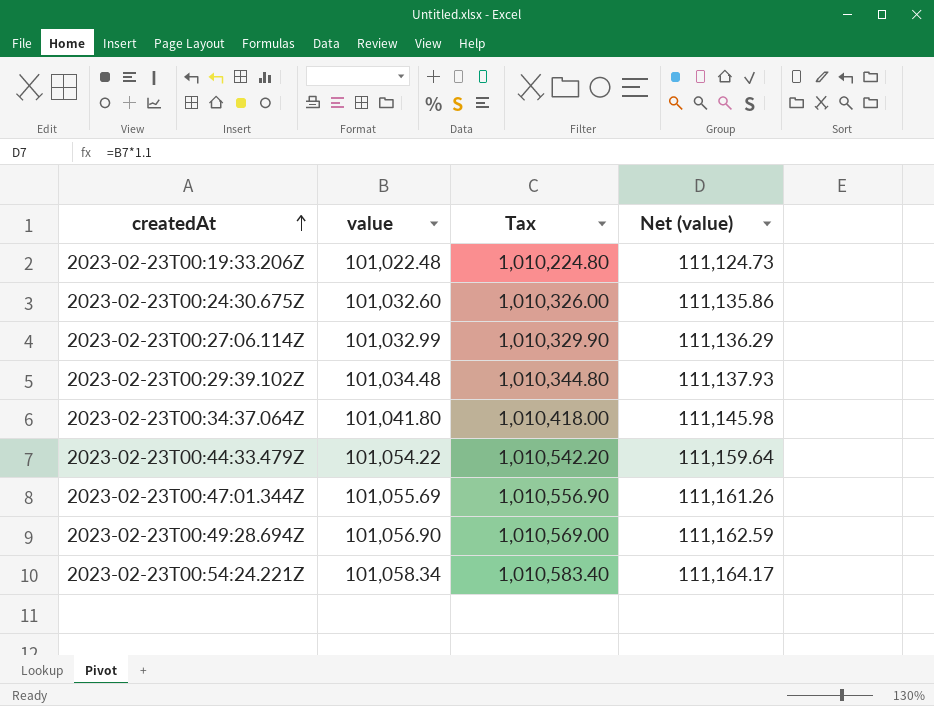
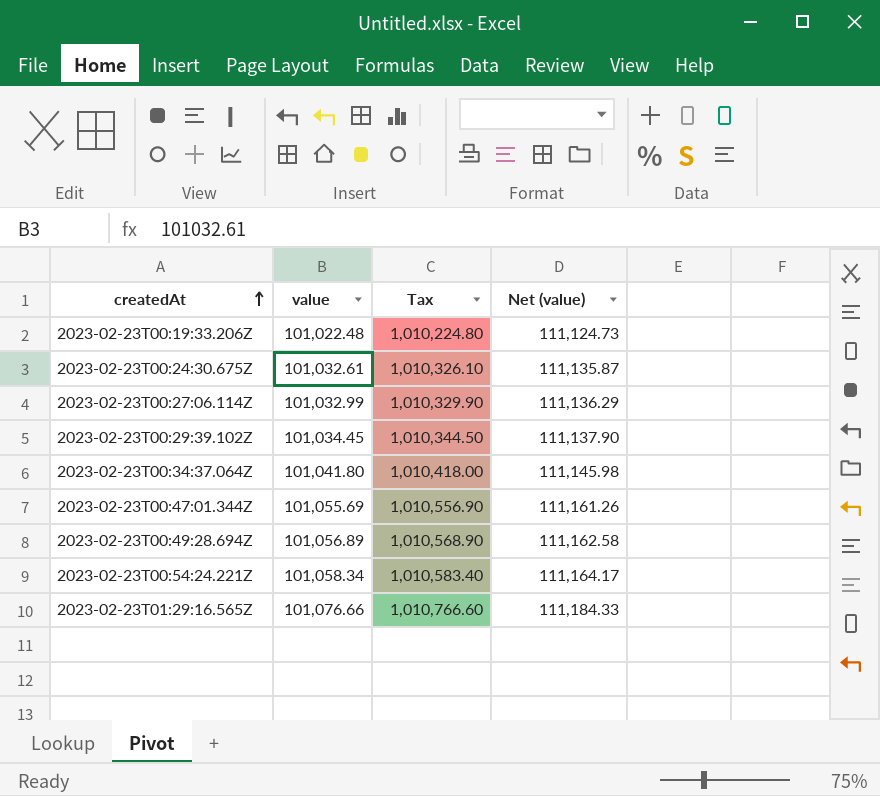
row 2023-02-23T00:44:33.479Z: 101,054.22 | 1,010,542.20 | 111,159.64 -> none
2023-02-23T00:24:30.675Z | value: 101,032.60 -> 101,032.61
2023-02-23T00:24:30.675Z | Tax: 1,010,326.00 -> 1,010,326.10
2023-02-23T00:24:30.675Z | Net (value): 111,135.86 -> 111,135.87
2023-02-23T00:29:39.102Z | value: 101,034.48 -> 101,034.45
2023-02-23T00:29:39.102Z | Tax: 1,010,344.80 -> 1,010,344.50
2023-02-23T00:29:39.102Z | Net (value): 111,137.93 -> 111,137.90
2023-02-23T00:49:28.694Z | value: 101,056.90 -> 101,056.89
2023-02-23T00:49:28.694Z | Tax: 1,010,569.00 -> 1,010,568.90
2023-02-23T00:49:28.694Z | Net (value): 111,162.59 -> 111,162.58
row 2023-02-23T01:29:16.565Z: none -> 101,076.66 | 1,010,766.60 | 111,184.33

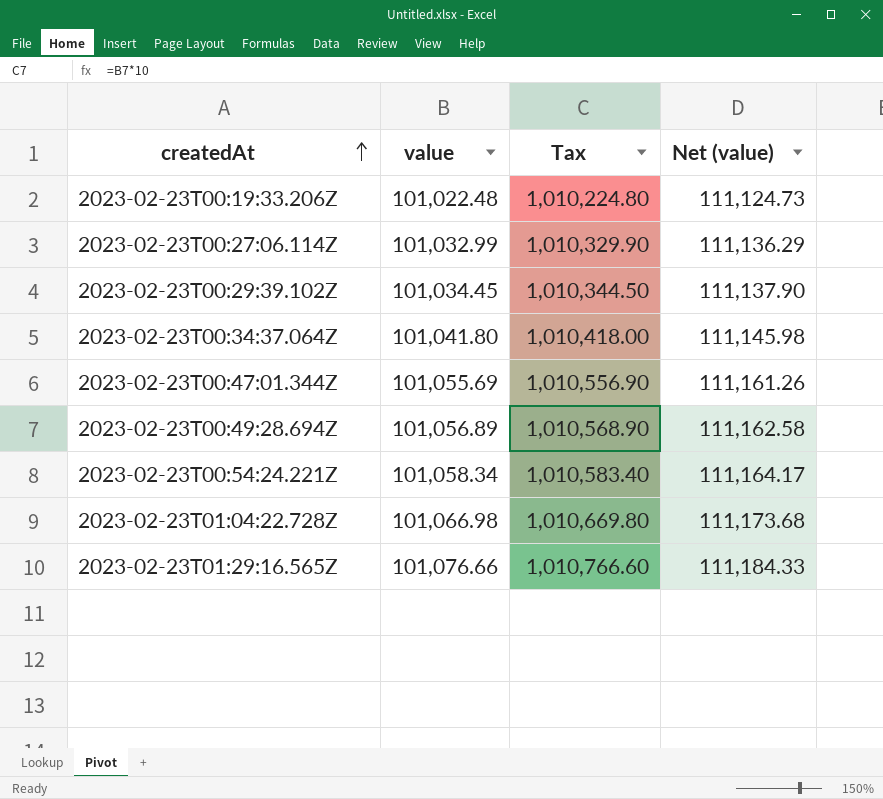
row 2023-02-23T00:24:30.675Z: 101,032.61 | 1,010,326.10 | 111,135.87 -> none
row 2023-02-23T01:04:22.728Z: none -> 101,066.98 | 1,010,669.80 | 111,173.68

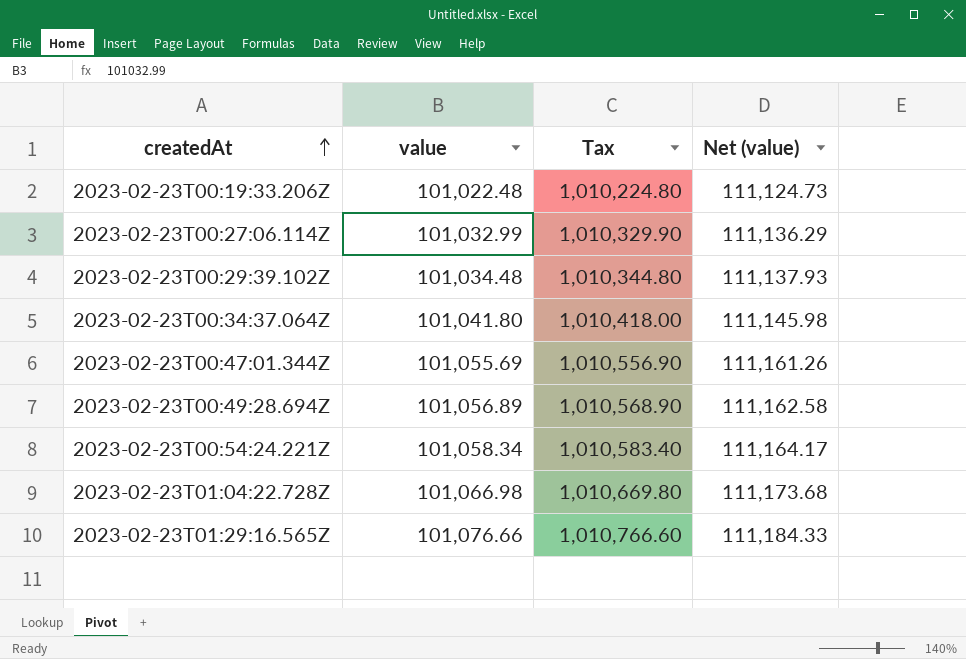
2023-02-23T00:29:39.102Z | value: 101,034.45 -> 101,034.48
2023-02-23T00:29:39.102Z | Tax: 1,010,344.50 -> 1,010,344.80
2023-02-23T00:29:39.102Z | Net (value): 111,137.90 -> 111,137.93

